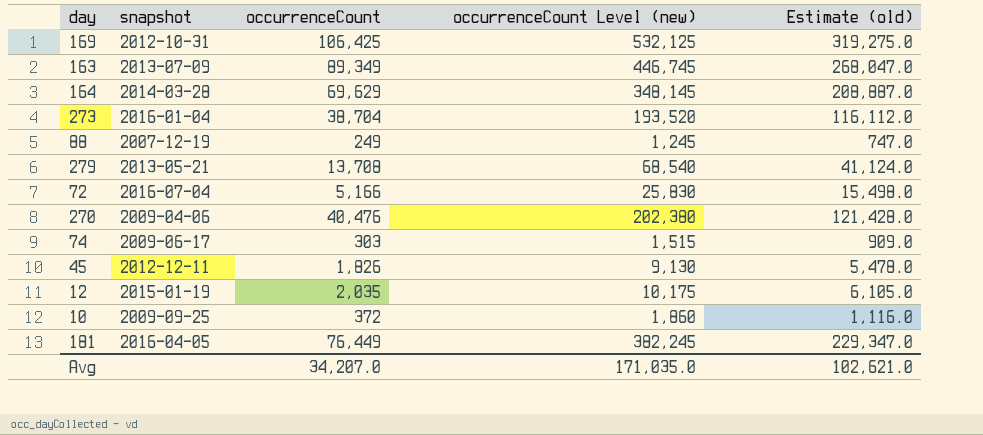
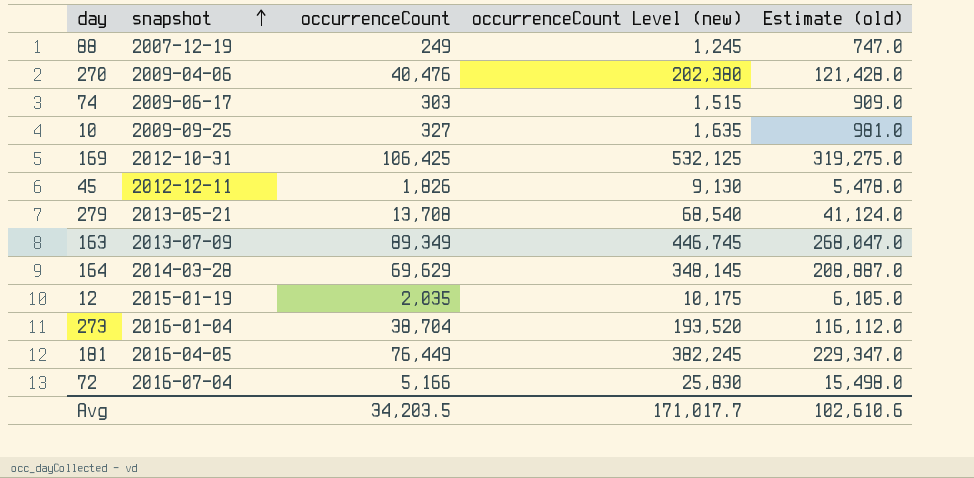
row order: none -> snapshot ascending
10 | occurrenceCount: 372 -> 327
10 | occurrenceCount Level (new): 1,860 -> 1,635
10 | Estimate (old): 1,116.0 -> 981.0
Avg | occurrenceCount: 34,207.0 -> 34,203.5
Avg | occurrenceCount Level (new): 171,035.0 -> 171,017.7
Avg | Estimate (old): 102,621.0 -> 102,610.6

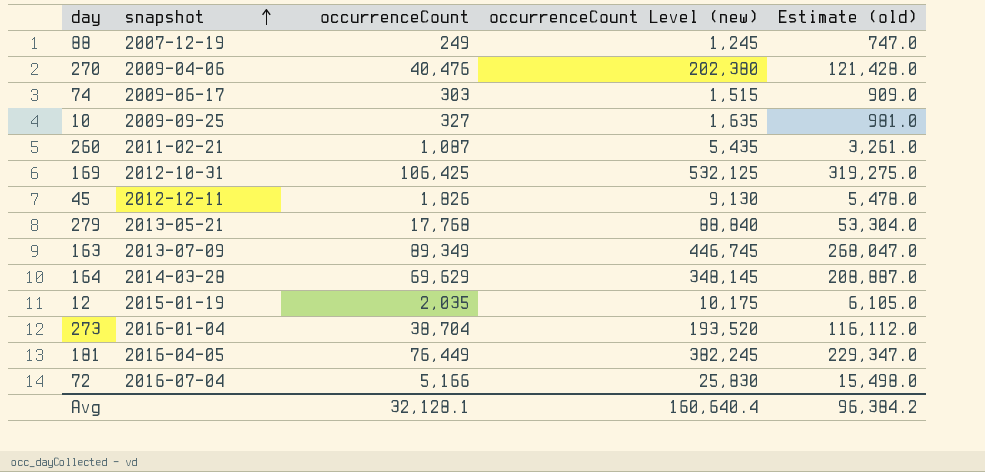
row 260: none -> 2011-02-21 | 1,087 | 5,435 | 3,261.0
279 | occurrenceCount: 13,708 -> 17,768
279 | occurrenceCount Level (new): 68,540 -> 88,840
279 | Estimate (old): 41,124.0 -> 53,304.0
Avg | occurrenceCount: 34,203.5 -> 32,128.1
Avg | occurrenceCount Level (new): 171,017.7 -> 160,640.4
Avg | Estimate (old): 102,610.6 -> 96,384.2

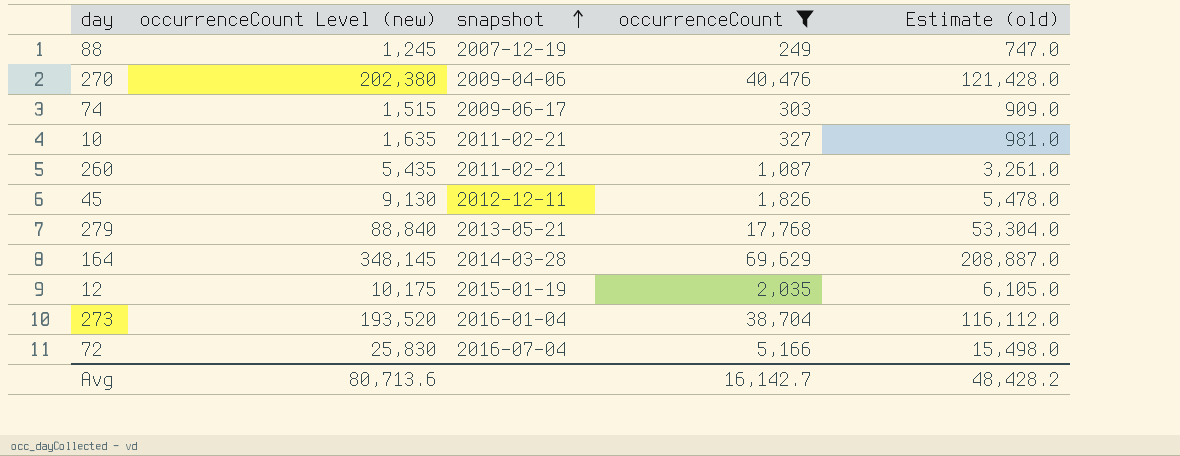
filter: none -> occurrenceCount <= 69,629
column occurrenceCount Level (new) | position: 4 -> 2
10 | snapshot: 2009-09-25 -> 2011-02-21
Avg | occurrenceCount Level (new): 160,640.4 -> 80,713.6
Avg | occurrenceCount: 32,128.1 -> 16,142.7
Avg | Estimate (old): 96,384.2 -> 48,428.2

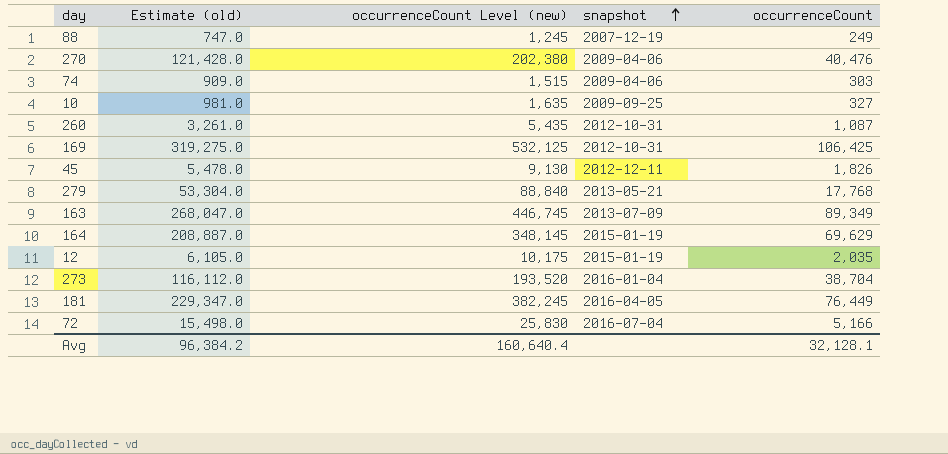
filter: occurrenceCount <= 69,629 -> none
column Estimate (old) | position: 5 -> 2
74 | snapshot: 2009-06-17 -> 2009-04-06
10 | snapshot: 2011-02-21 -> 2009-09-25
260 | snapshot: 2011-02-21 -> 2012-10-31
164 | snapshot: 2014-03-28 -> 2015-01-19
Avg | Estimate (old): 48,428.2 -> 96,384.2
Avg | occurrenceCount Level (new): 80,713.6 -> 160,640.4
Avg | occurrenceCount: 16,142.7 -> 32,128.1

